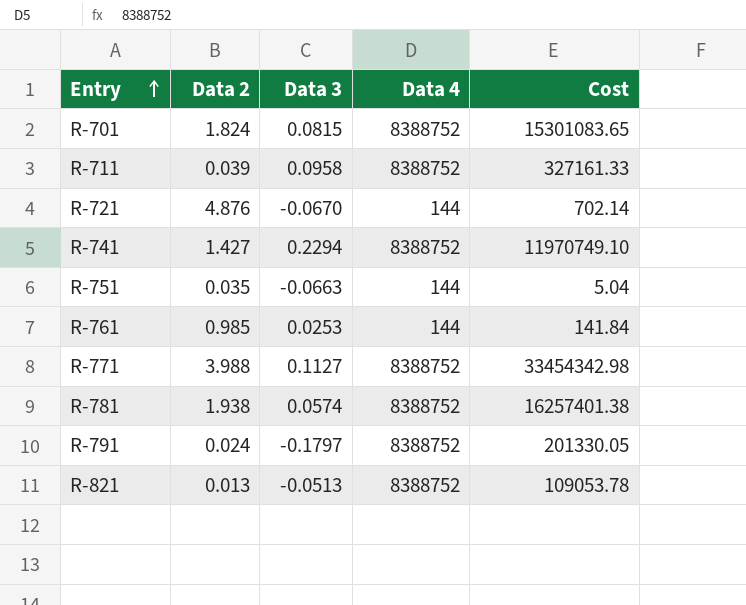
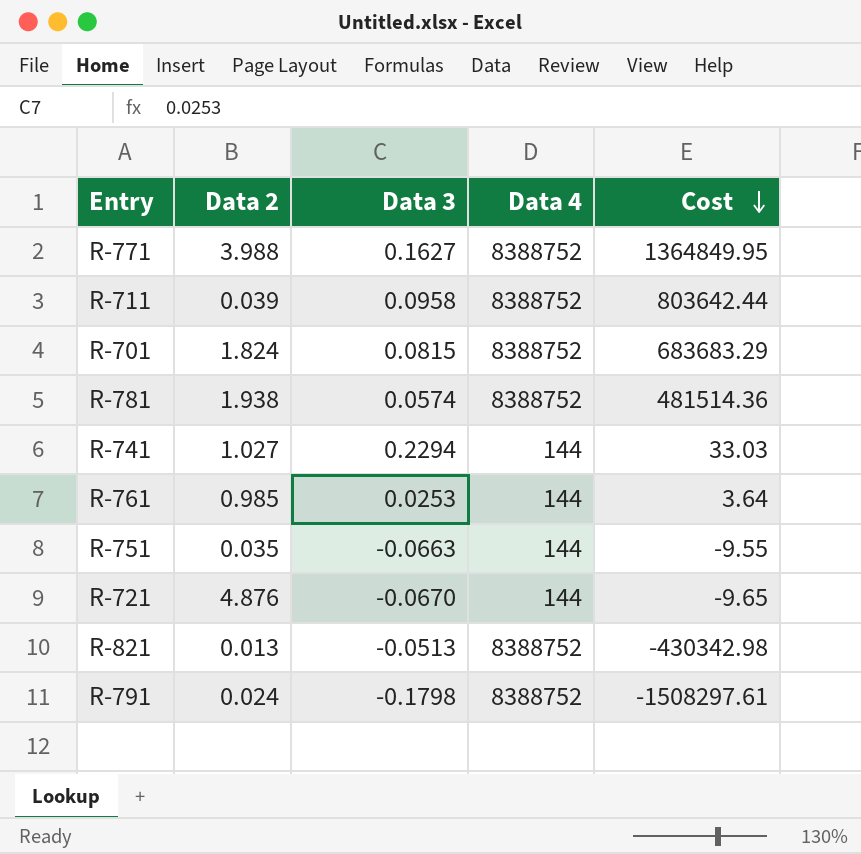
row order: Entry ascending -> Cost descending
column Cost | formula: [Data 2] * [Data 4] -> [Data 3] * [Data 4]
R-771 | Data 3: 0.1127 -> 0.1627
R-741 | Data 2: 1.427 -> 1.027
R-741 | Data 4: 8388752 -> 144
R-791 | Data 3: -0.1797 -> -0.1798

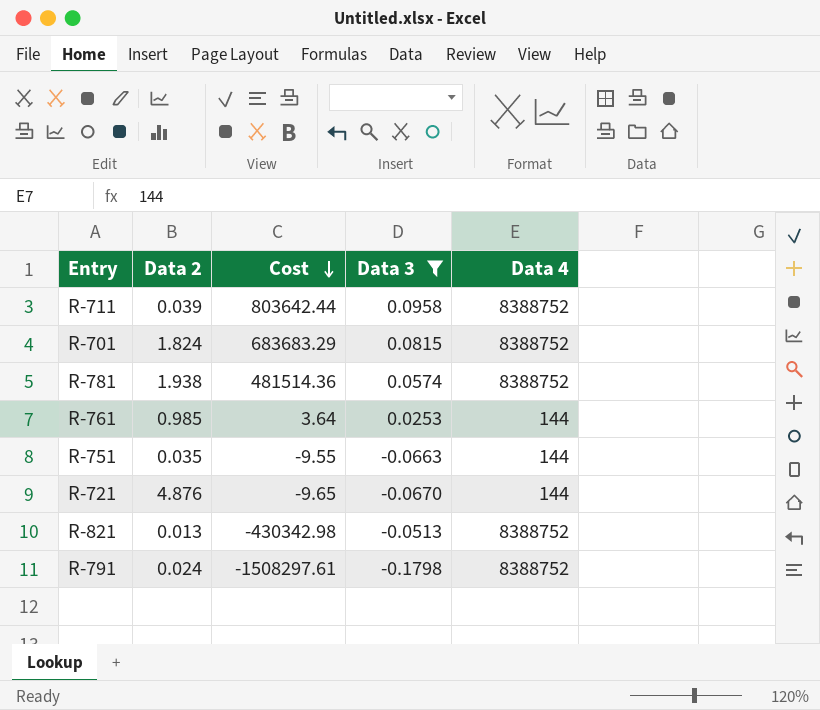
filter: none -> Data 3 <= 0.0958
column Cost | position: 5 -> 3

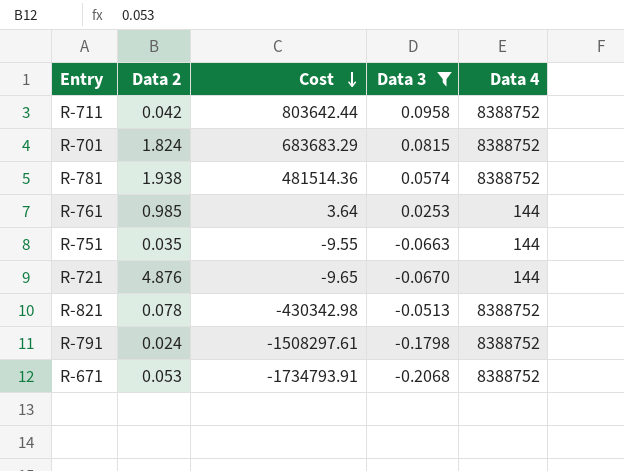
R-711 | Data 2: 0.039 -> 0.042
R-821 | Data 2: 0.013 -> 0.078
row R-671: none -> 0.053 | -1734793.91 | -0.2068 | 8388752

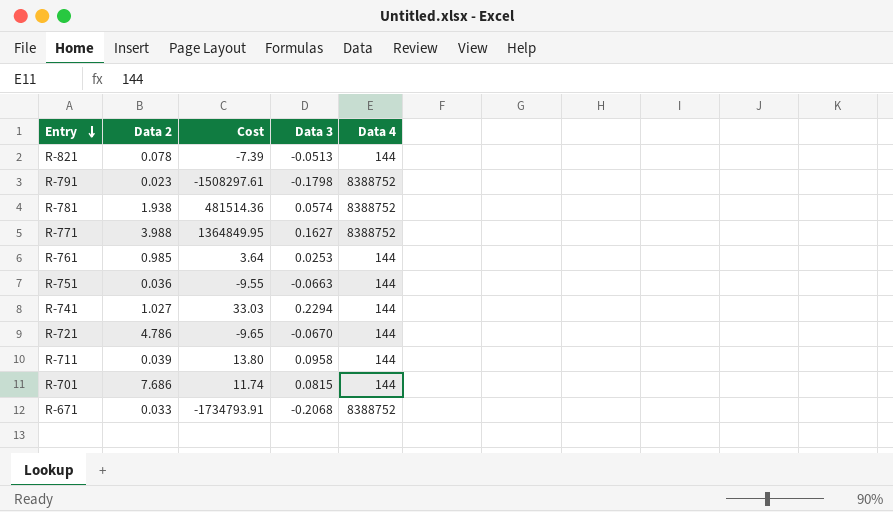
filter: Data 3 <= 0.0958 -> none
row order: Cost descending -> Entry descending
R-821 | Cost: -430342.98 -> -7.39
R-821 | Data 4: 8388752 -> 144
R-791 | Data 2: 0.024 -> 0.023
R-751 | Data 2: 0.035 -> 0.036
R-721 | Data 2: 4.876 -> 4.786
R-711 | Data 2: 0.042 -> 0.039
R-711 | Cost: 803642.44 -> 13.80
R-711 | Data 4: 8388752 -> 144
R-701 | Data 2: 1.824 -> 7.686
R-701 | Cost: 683683.29 -> 11.74
R-701 | Data 4: 8388752 -> 144
R-671 | Data 2: 0.053 -> 0.033

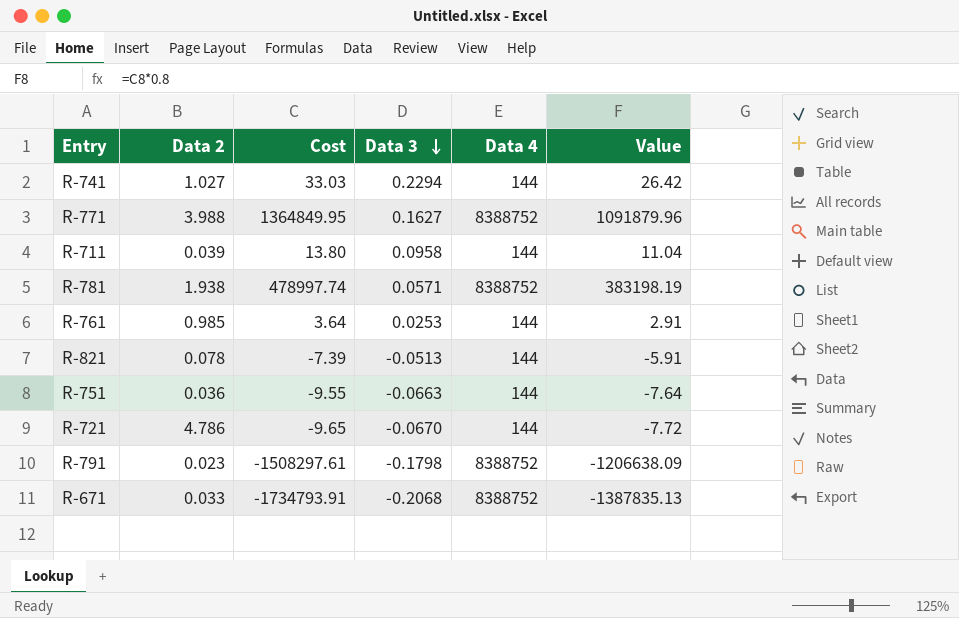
row order: Entry descending -> Data 3 descending
column Value | formula: none -> [Cost] * 0.8
row R-701: 7.686 | 11.74 | 0.0815 | 144 -> none
R-781 | Cost: 481514.36 -> 478997.74
R-781 | Data 3: 0.0574 -> 0.0571

